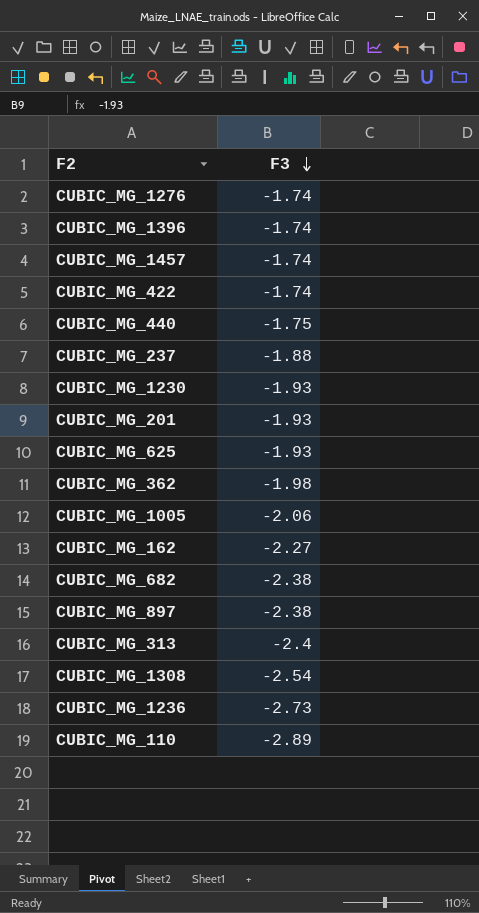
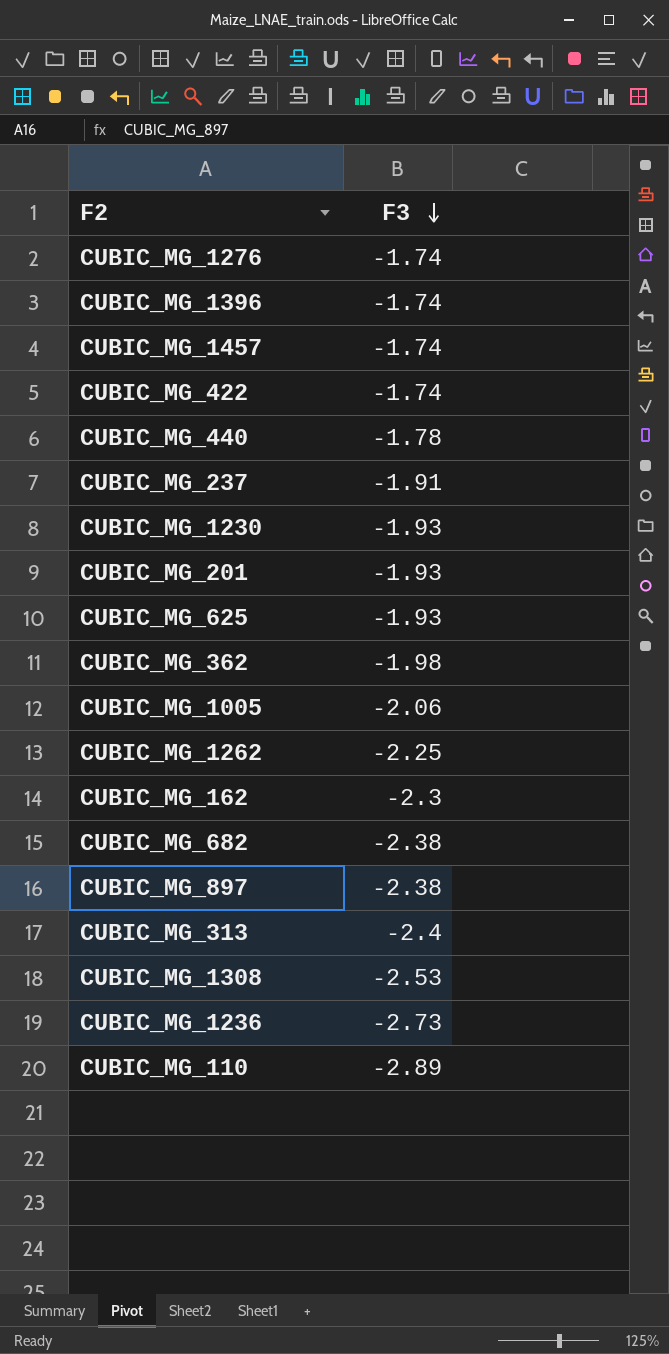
CUBIC_MG_440 | F3: -1.75 -> -1.78
CUBIC_MG_237 | F3: -1.88 -> -1.91
row CUBIC_MG_1262: none -> -2.25
CUBIC_MG_162 | F3: -2.27 -> -2.3
CUBIC_MG_1308 | F3: -2.54 -> -2.53

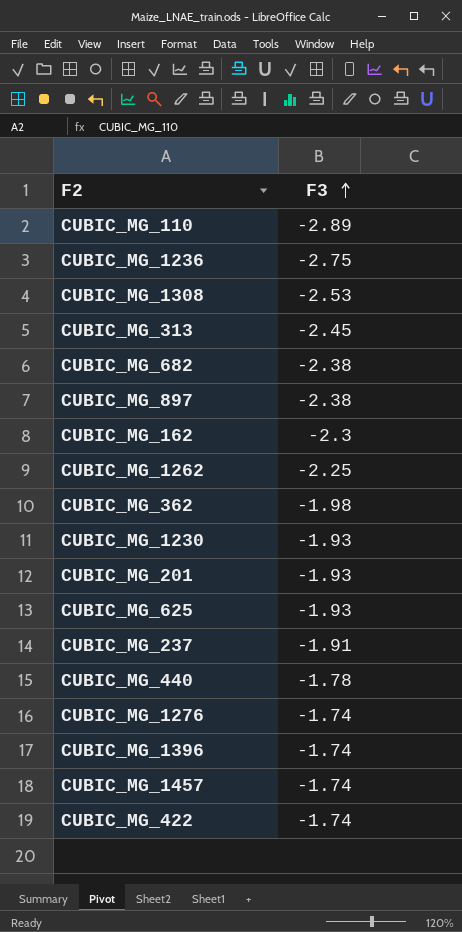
row order: F3 descending -> F3 ascending
row CUBIC_MG_1005: -2.06 -> none
CUBIC_MG_1236 | F3: -2.73 -> -2.75
CUBIC_MG_313 | F3: -2.4 -> -2.45

